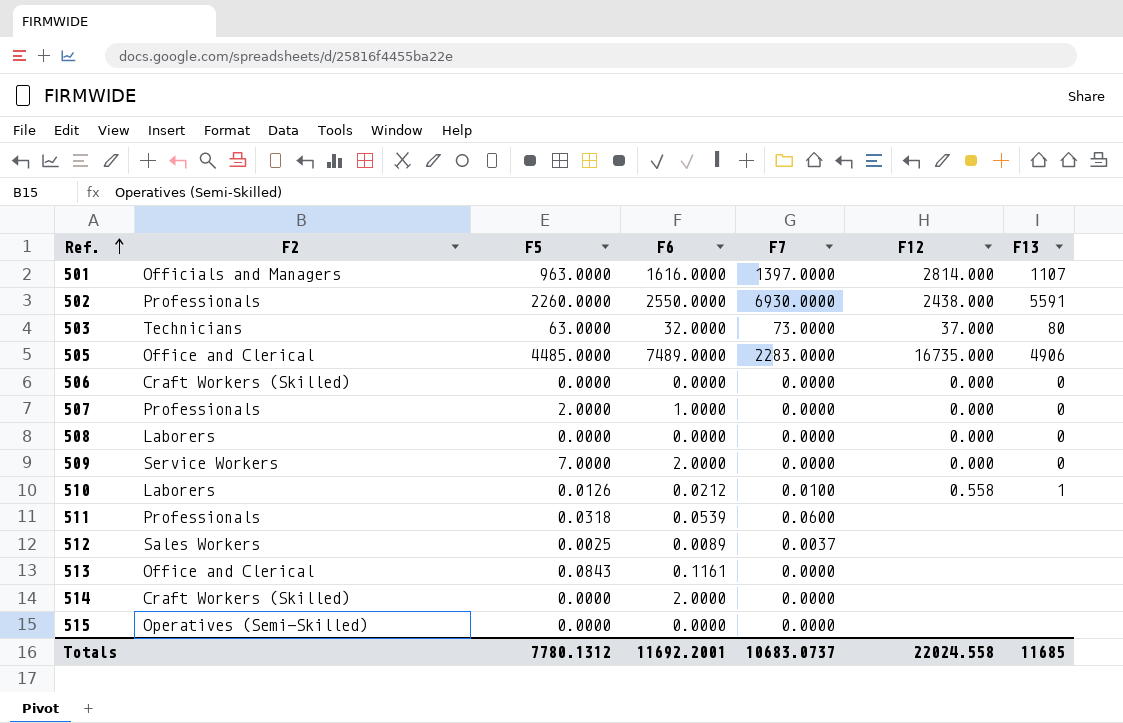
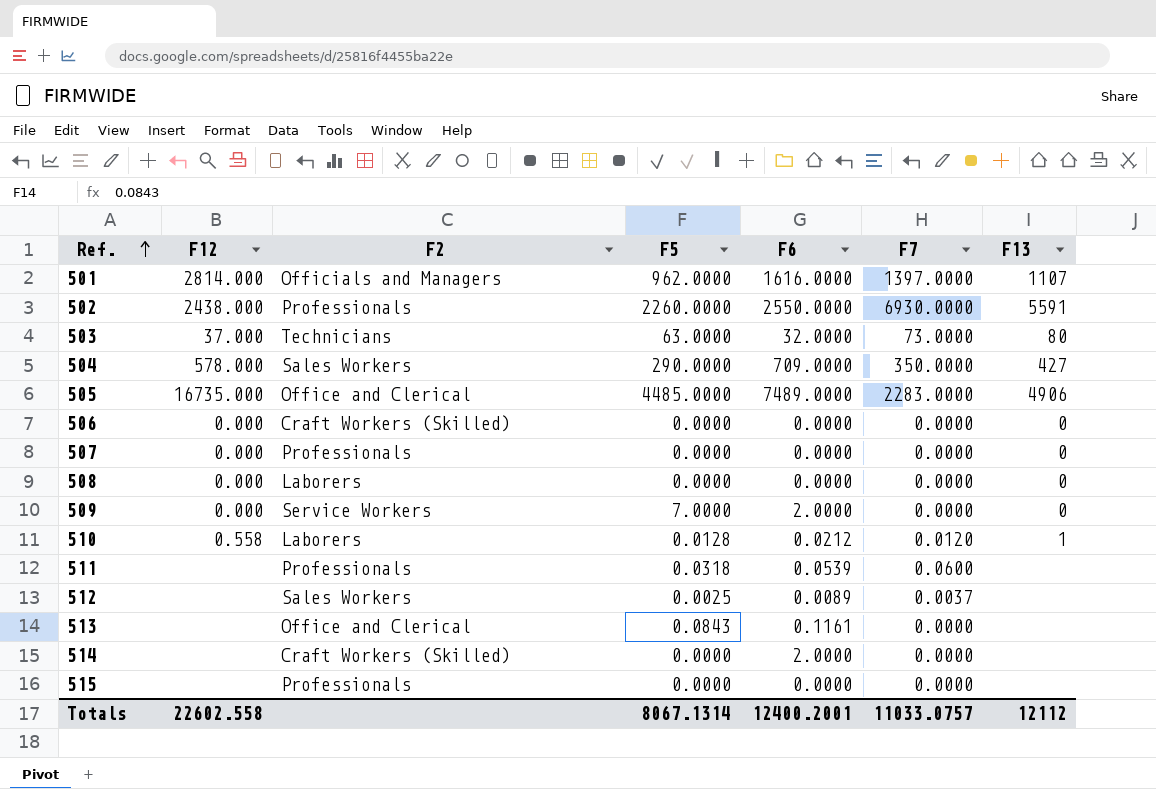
column F12 | position: 6 -> 2
501 | F5: 963.0000 -> 962.0000
row 504: none -> 578.000 | Sales Workers | 290.0000 | 709.0000 | 350.0000 | 427
507 | F5: 2.0000 -> 0.0000
507 | F6: 1.0000 -> 0.0000
510 | F5: 0.0126 -> 0.0128
510 | F7: 0.0100 -> 0.0120
515 | F2: Operatives (Semi-Skilled) -> Professionals
Totals | F12: 22024.558 -> 22602.558
Totals | F5: 7780.1312 -> 8067.1314
Totals | F6: 11692.2001 -> 12400.2001
Totals | F7: 10683.0737 -> 11033.0757
Totals | F13: 11685 -> 12112

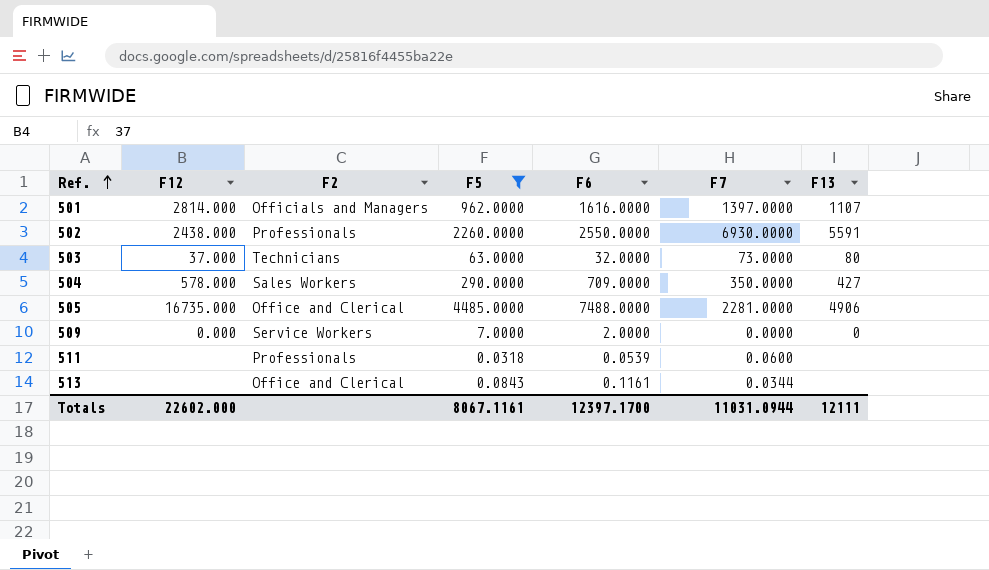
filter: none -> F5 >= 0.0318
505 | F6: 7489.0000 -> 7488.0000
505 | F7: 2283.0000 -> 2281.0000
513 | F7: 0.0000 -> 0.0344
Totals | F12: 22602.558 -> 22602.000
Totals | F5: 8067.1314 -> 8067.1161
Totals | F6: 12400.2001 -> 12397.1700
Totals | F7: 11033.0757 -> 11031.0944
Totals | F13: 12112 -> 12111

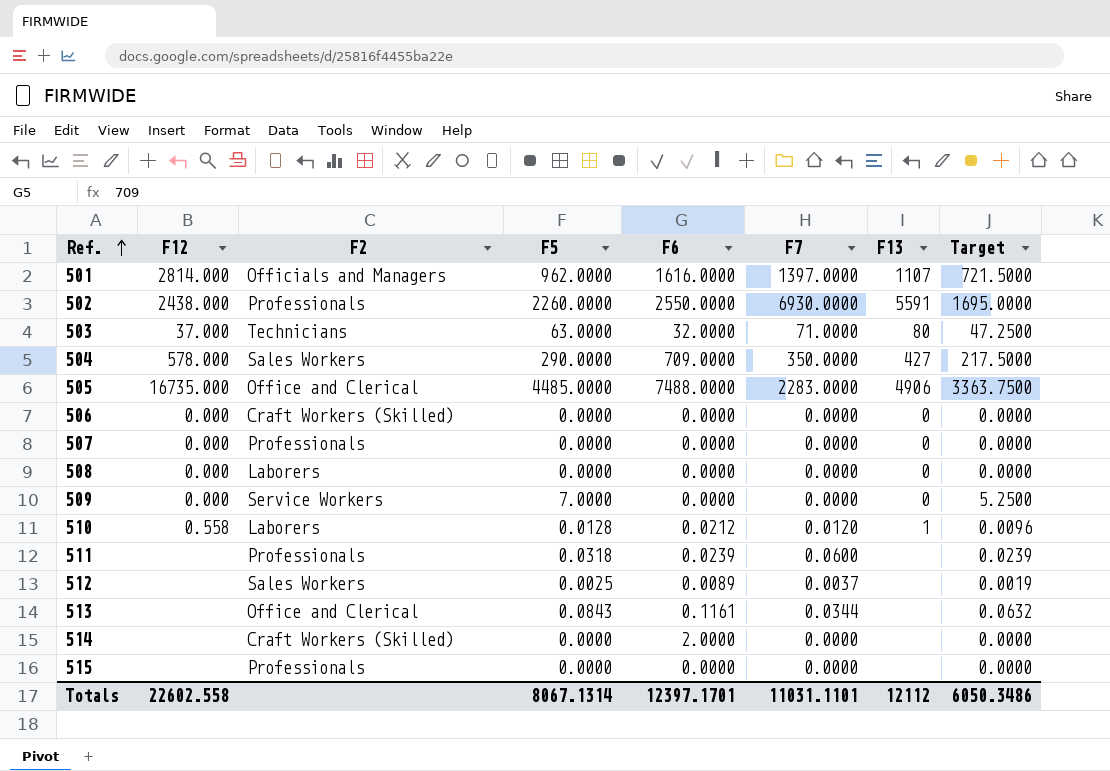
filter: F5 >= 0.0318 -> none
column Target | formula: none -> [F5] * 0.75
503 | F7: 73.0000 -> 71.0000
505 | F7: 2281.0000 -> 2283.0000
509 | F6: 2.0000 -> 0.0000
511 | F6: 0.0539 -> 0.0239
Totals | F12: 22602.000 -> 22602.558
Totals | F5: 8067.1161 -> 8067.1314
Totals | F6: 12397.1700 -> 12397.1701
Totals | F7: 11031.0944 -> 11031.1101
Totals | F13: 12111 -> 12112

